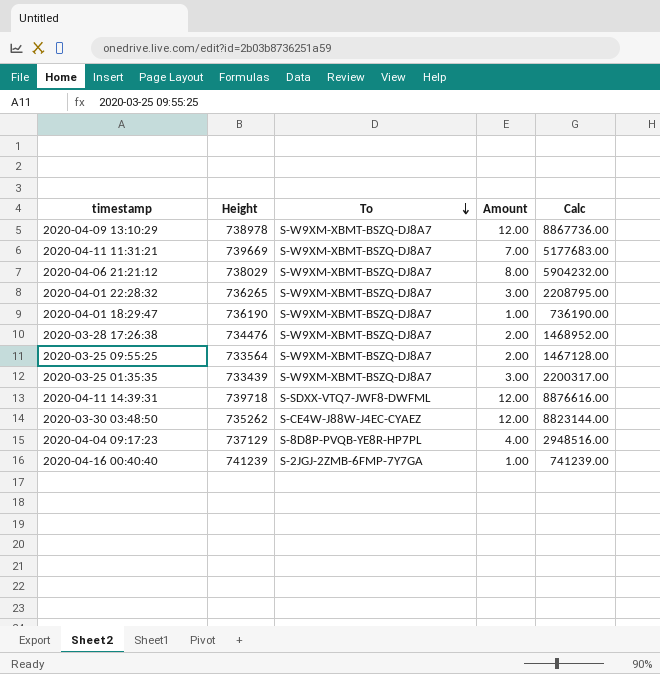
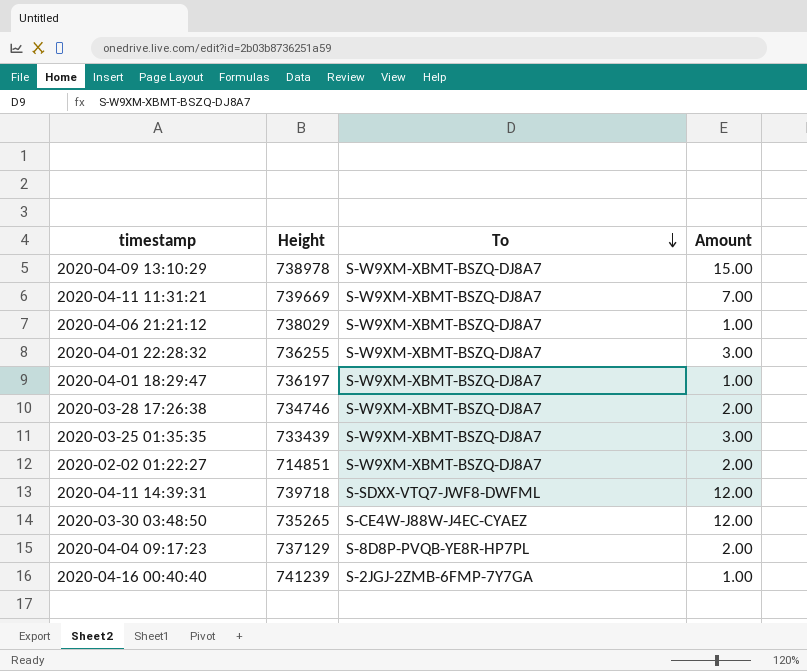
column Calc | formula: [Height] * [Amount] -> none
row 2020-03-25 09:55:25: 733564 | S-W9XM-XBMT-BSZQ-DJ8A7 | 2.00 | 1467128.00 -> none
2020-04-09 13:10:29 | Amount: 12.00 -> 15.00
2020-04-06 21:21:12 | Amount: 8.00 -> 1.00
2020-04-01 22:28:32 | Height: 736265 -> 736255
2020-04-01 18:29:47 | Height: 736190 -> 736197
2020-03-28 17:26:38 | Height: 734476 -> 734746
row 2020-02-02 01:22:27: none -> 714851 | S-W9XM-XBMT-BSZQ-DJ8A7 | 2.00
2020-03-30 03:48:50 | Height: 735262 -> 735265
2020-04-04 09:17:23 | Amount: 4.00 -> 2.00

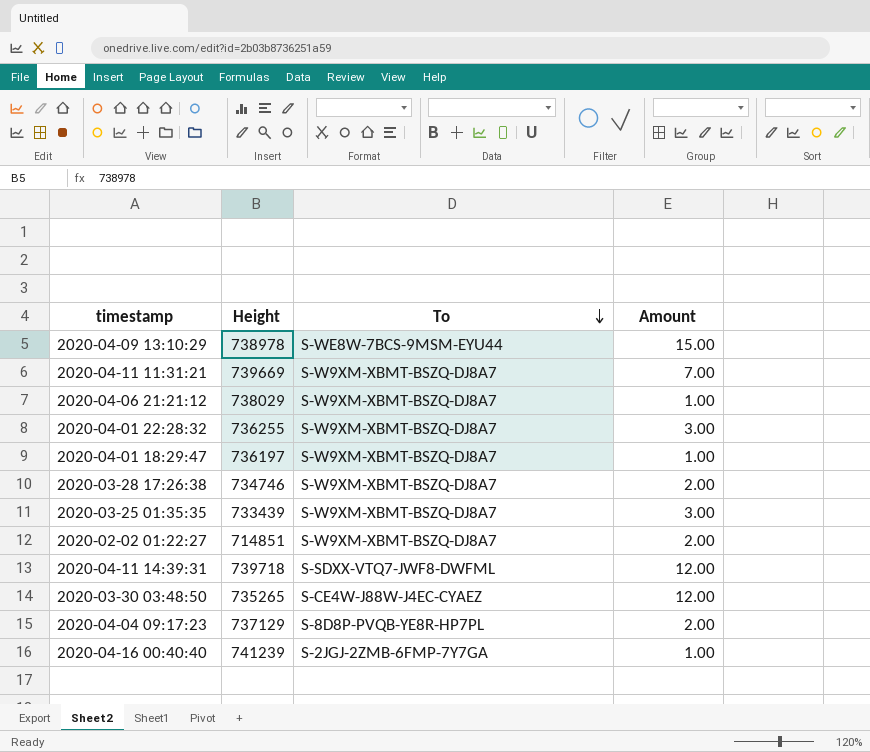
2020-04-09 13:10:29 | To: S-W9XM-XBMT-BSZQ-DJ8A7 -> S-WE8W-7BCS-9MSM-EYU44

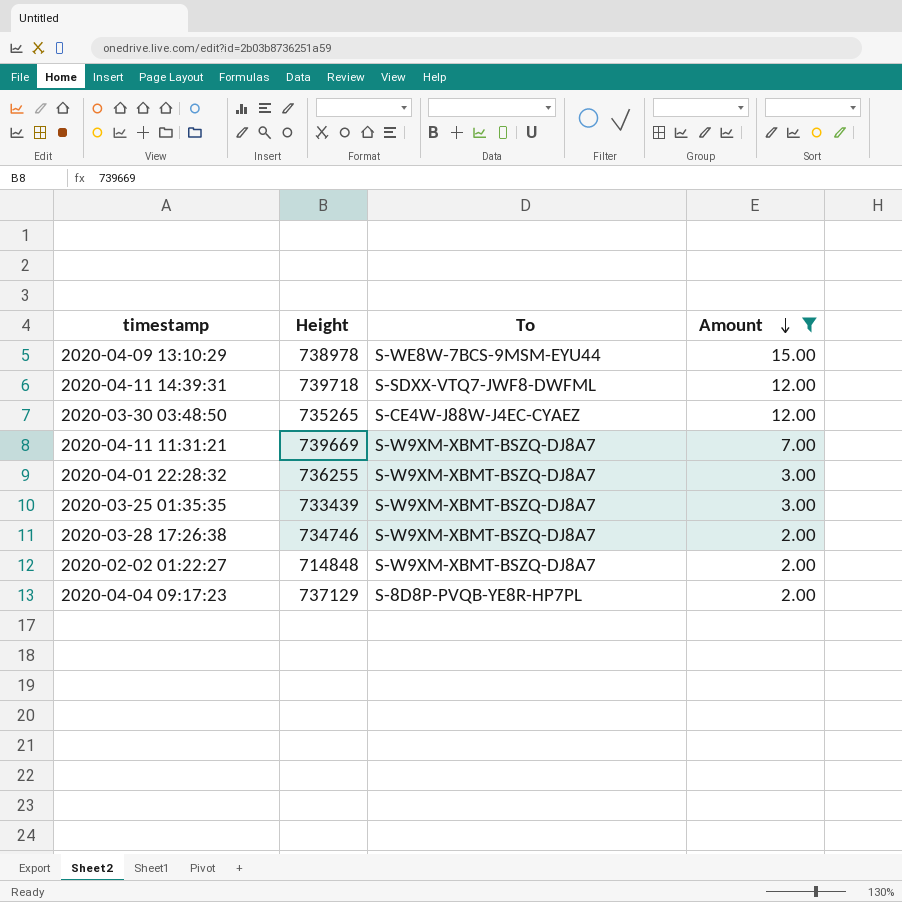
filter: none -> Amount != 1.00
row order: To descending -> Amount descending
2020-02-02 01:22:27 | Height: 714851 -> 714848

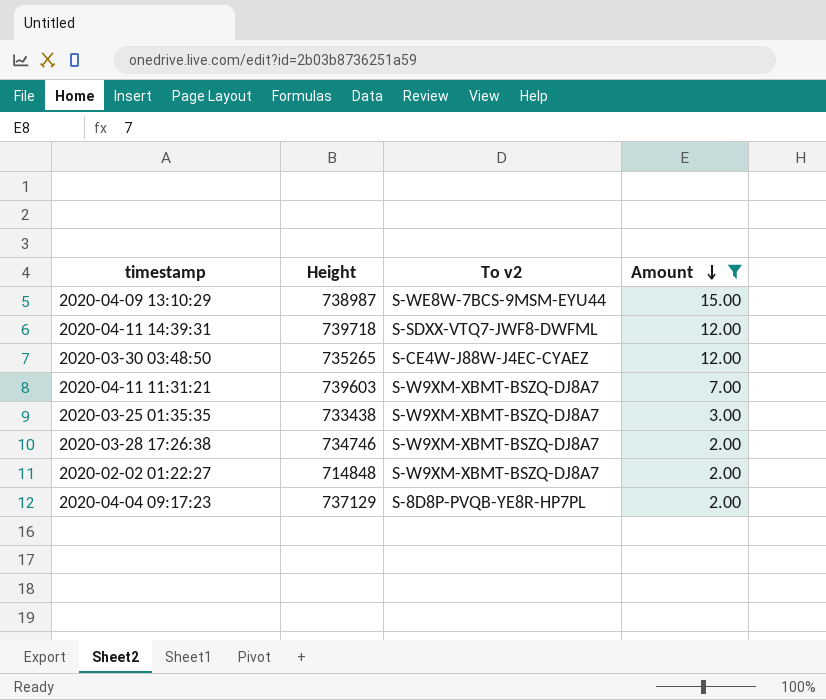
column name: To -> To v2
row 2020-04-01 22:28:32: 736255 | S-W9XM-XBMT-BSZQ-DJ8A7 | 3.00 -> none
2020-04-09 13:10:29 | Height: 738978 -> 738987
2020-04-11 11:31:21 | Height: 739669 -> 739603
2020-03-25 01:35:35 | Height: 733439 -> 733438

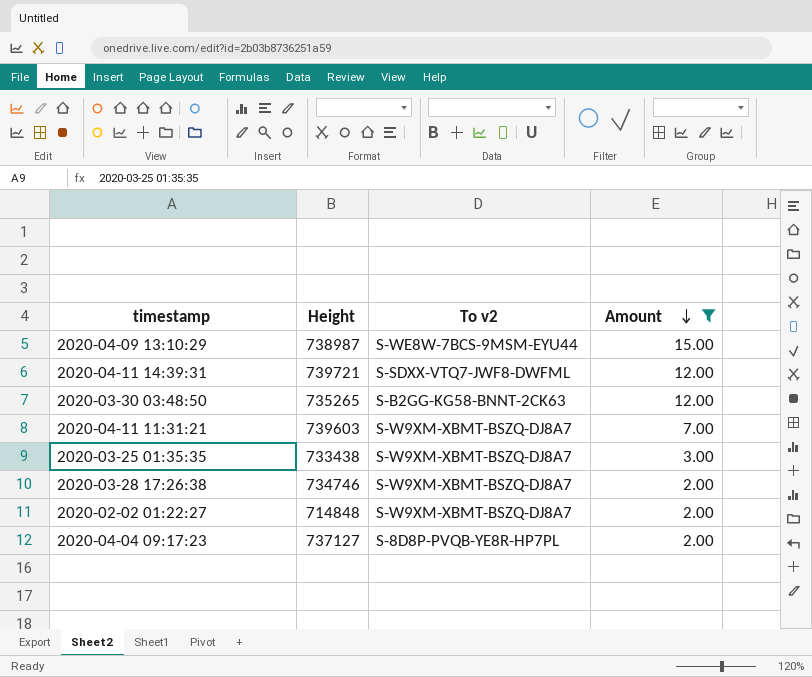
2020-04-11 14:39:31 | Height: 739718 -> 739721
2020-03-30 03:48:50 | To v2: S-CE4W-J88W-J4EC-CYAEZ -> S-B2GG-KG58-BNNT-2CK63
2020-04-04 09:17:23 | Height: 737129 -> 737127

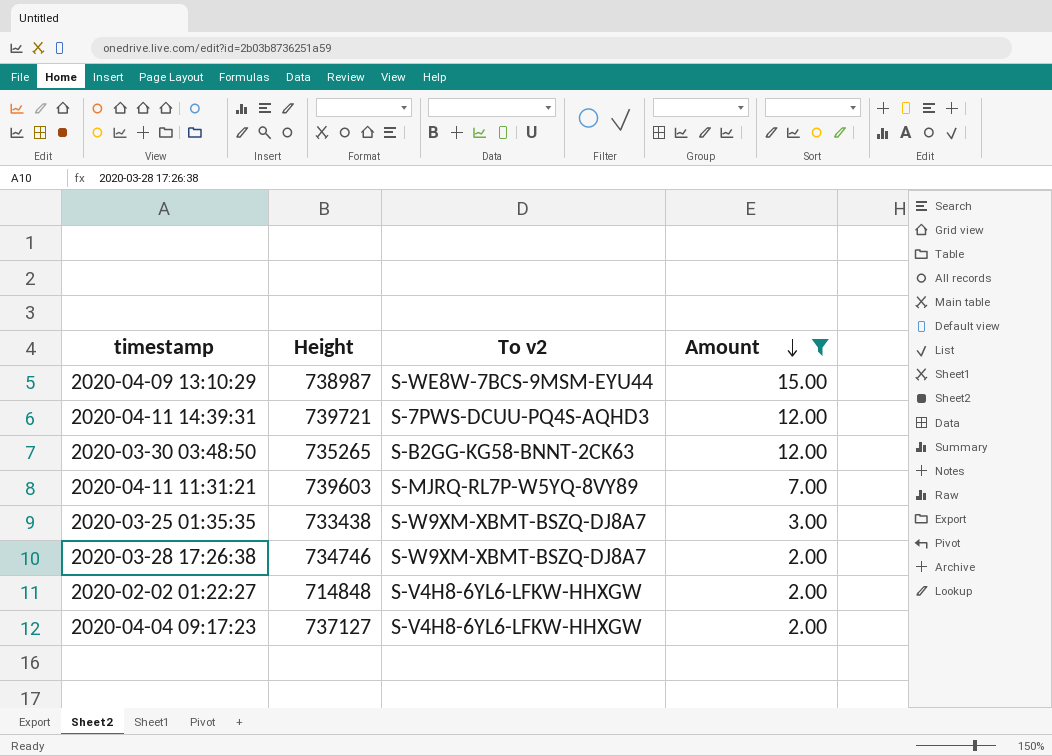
2020-04-11 14:39:31 | To v2: S-SDXX-VTQ7-JWF8-DWFML -> S-7PWS-DCUU-PQ4S-AQHD3
2020-04-11 11:31:21 | To v2: S-W9XM-XBMT-BSZQ-DJ8A7 -> S-MJRQ-RL7P-W5YQ-8VY89
2020-02-02 01:22:27 | To v2: S-W9XM-XBMT-BSZQ-DJ8A7 -> S-V4H8-6YL6-LFKW-HHXGW
2020-04-04 09:17:23 | To v2: S-8D8P-PVQB-YE8R-HP7PL -> S-V4H8-6YL6-LFKW-HHXGW

